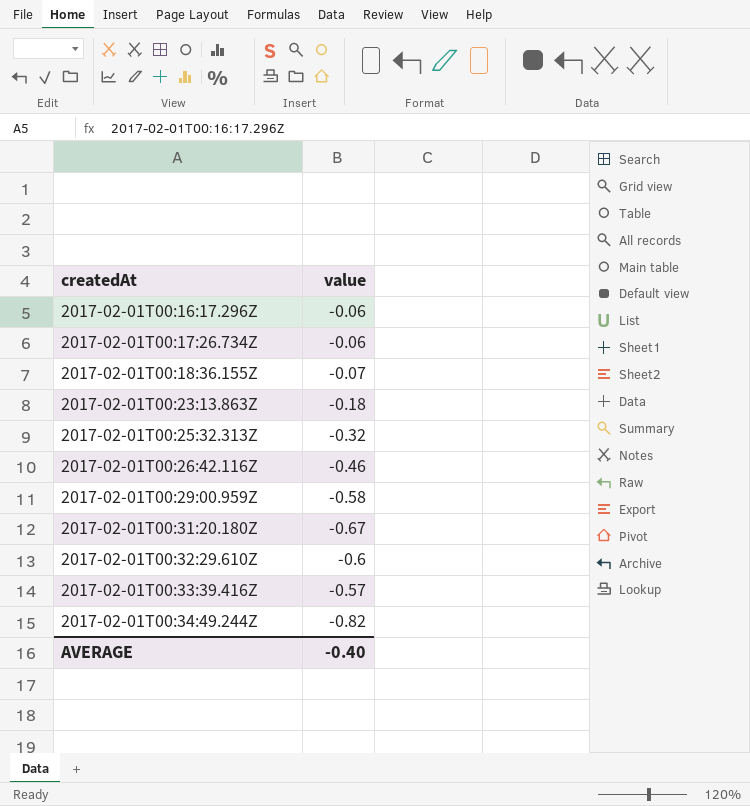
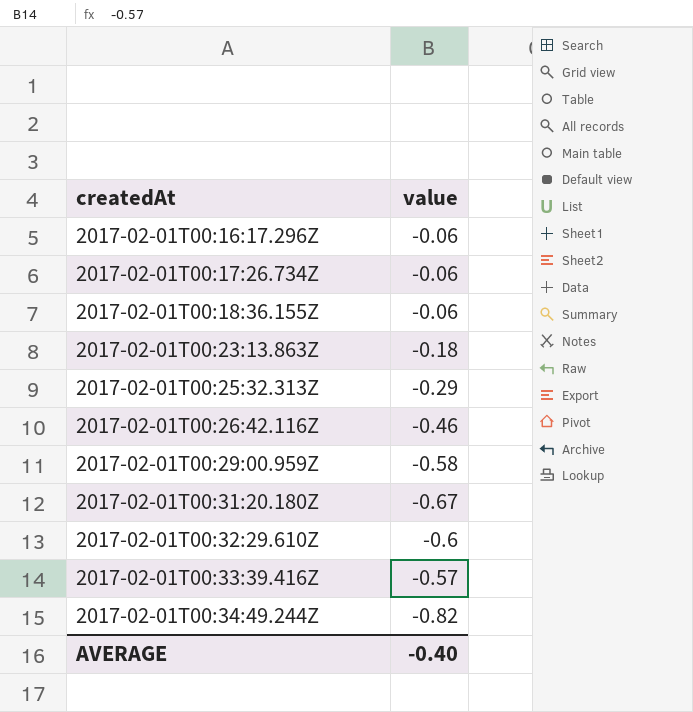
2017-02-01T00:18:36.155Z | value: -0.07 -> -0.06
2017-02-01T00:25:32.313Z | value: -0.32 -> -0.29

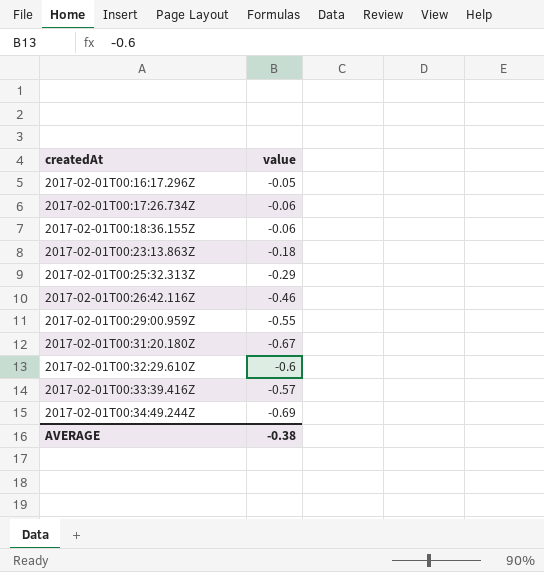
2017-02-01T00:16:17.296Z | value: -0.06 -> -0.05
2017-02-01T00:29:00.959Z | value: -0.58 -> -0.55
2017-02-01T00:34:49.244Z | value: -0.82 -> -0.69
AVERAGE | value: -0.40 -> -0.38

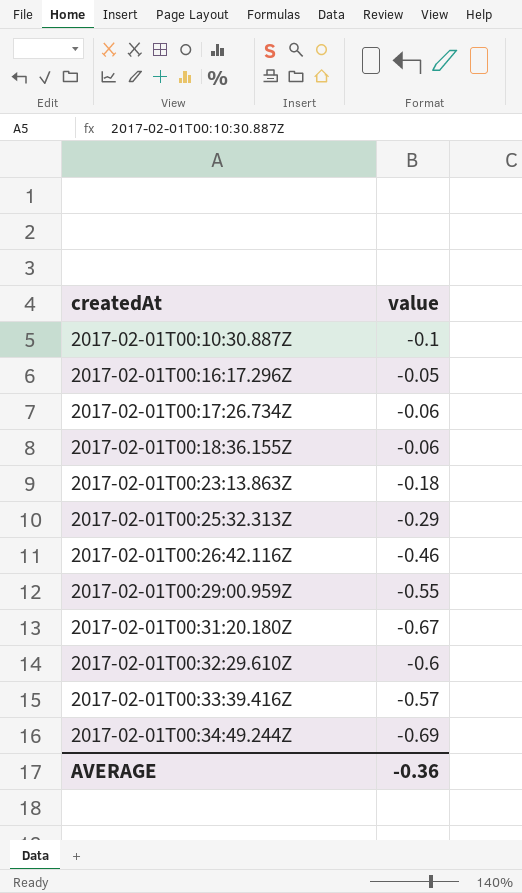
row 2017-02-01T00:10:30.887Z: none -> -0.1
AVERAGE | value: -0.38 -> -0.36

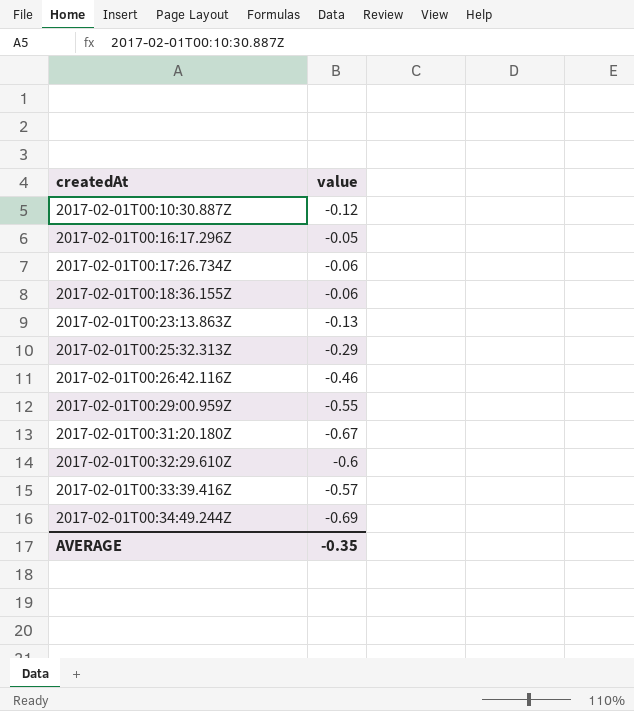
2017-02-01T00:10:30.887Z | value: -0.1 -> -0.12
2017-02-01T00:23:13.863Z | value: -0.18 -> -0.13
AVERAGE | value: -0.36 -> -0.35

